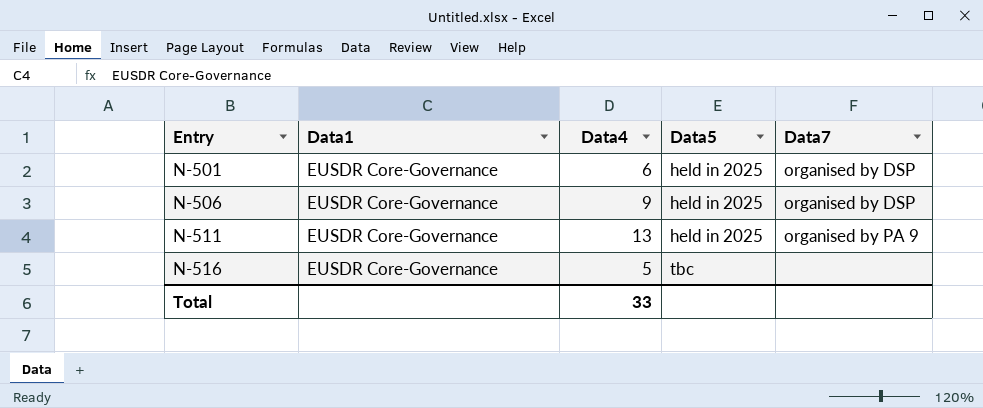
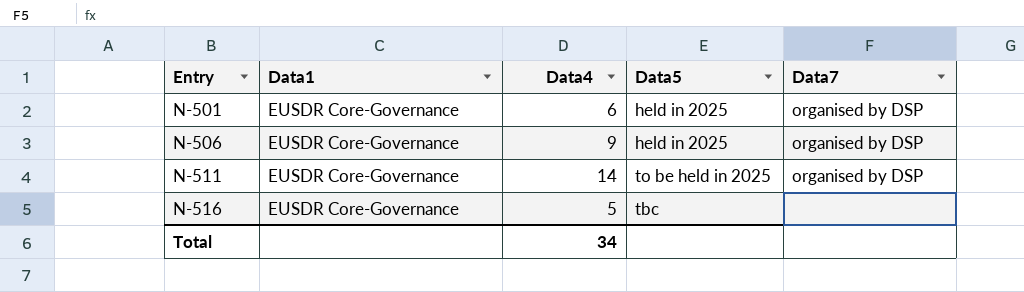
N-511 | Data4: 13 -> 14
N-511 | Data5: held in 2025 -> to be held in 2025
N-511 | Data7: organised by PA 9 -> organised by DSP
Total | Data4: 33 -> 34

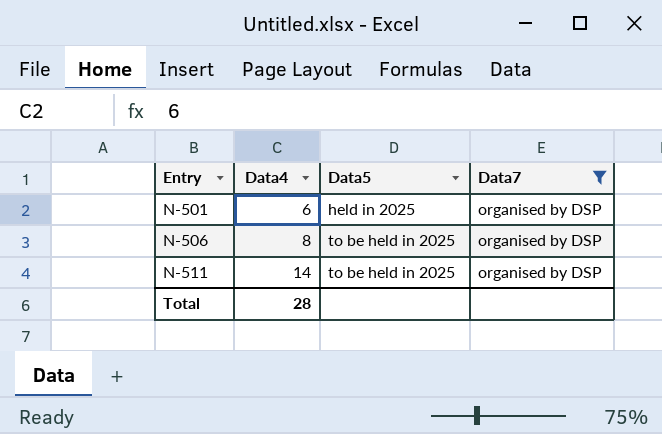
filter: none -> Data7 = organised by DSP
column Data1 | position: 2 -> none
N-506 | Data4: 9 -> 8
N-506 | Data5: held in 2025 -> to be held in 2025
Total | Data4: 34 -> 28

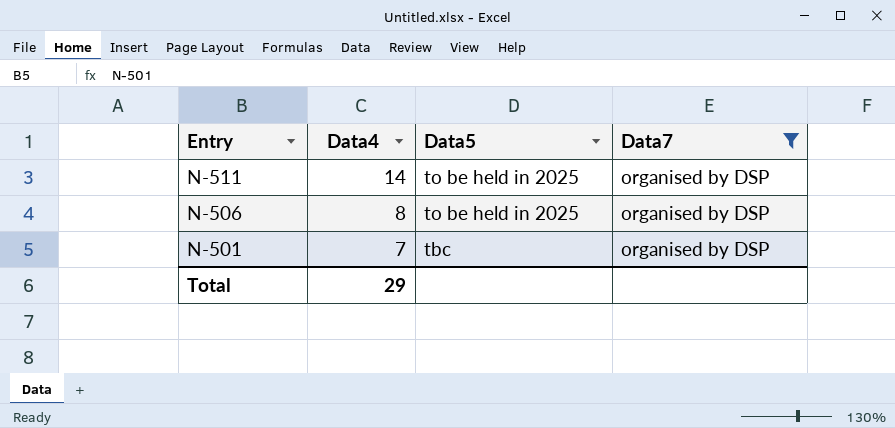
row order: Entry ascending -> Entry descending
N-501 | Data4: 6 -> 7
N-501 | Data5: held in 2025 -> tbc
Total | Data4: 28 -> 29

